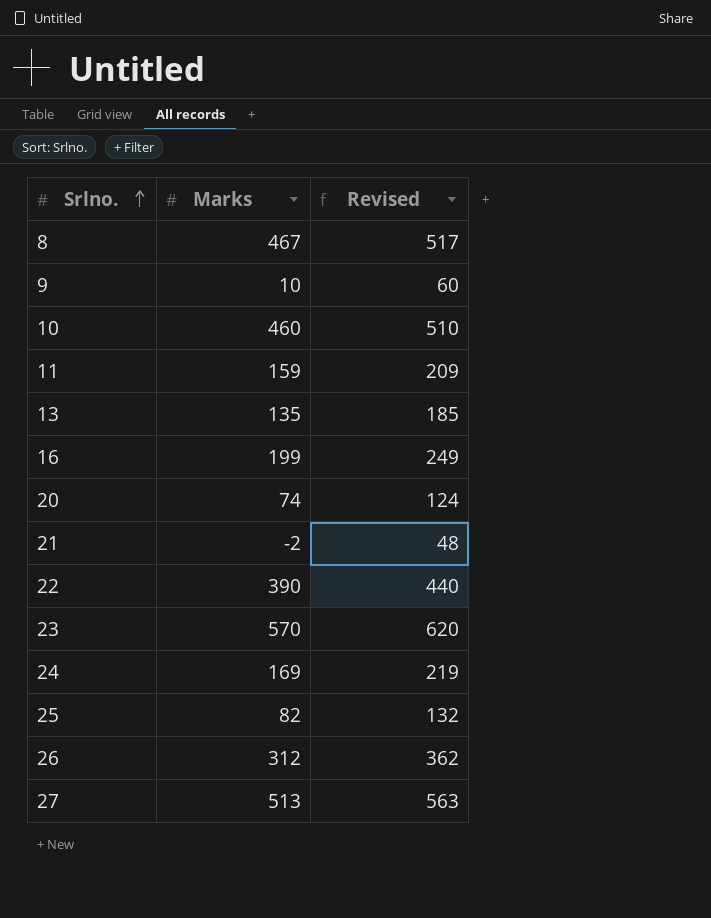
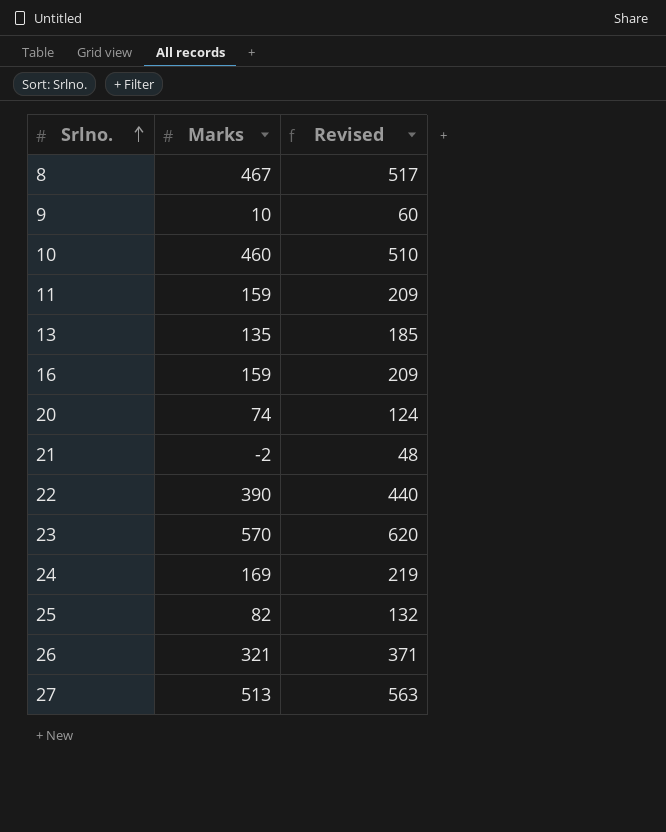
16 | Marks: 199 -> 159
16 | Revised: 249 -> 209
26 | Marks: 312 -> 321
26 | Revised: 362 -> 371

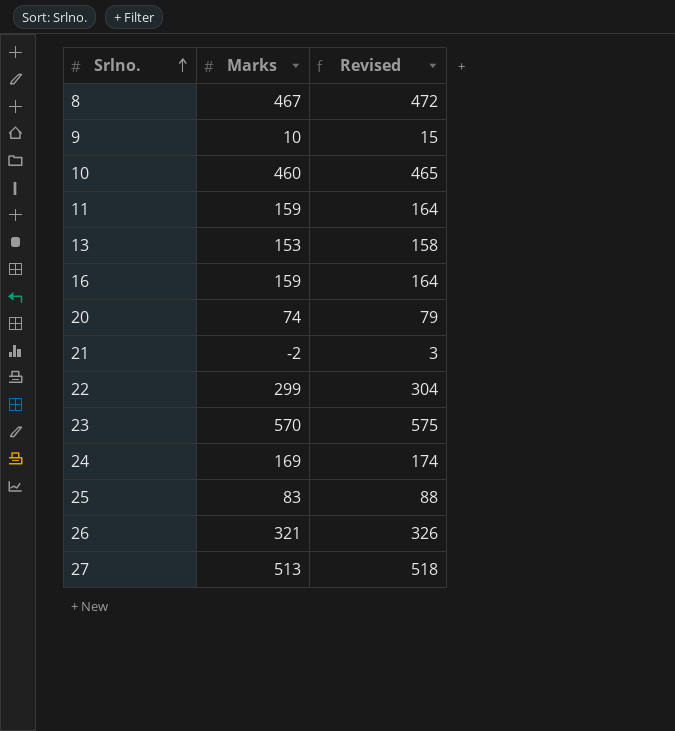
column Revised | formula: [Marks] + 50 -> [Marks] + 5
13 | Marks: 135 -> 153
22 | Marks: 390 -> 299
25 | Marks: 82 -> 83

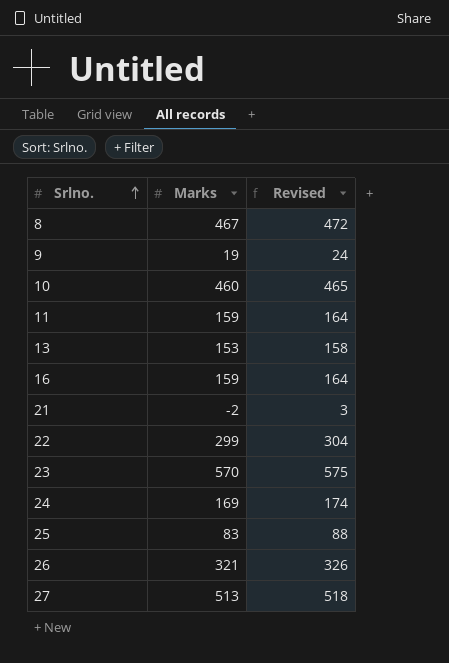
row 20: 74 | 79 -> none
9 | Marks: 10 -> 19
9 | Revised: 15 -> 24

